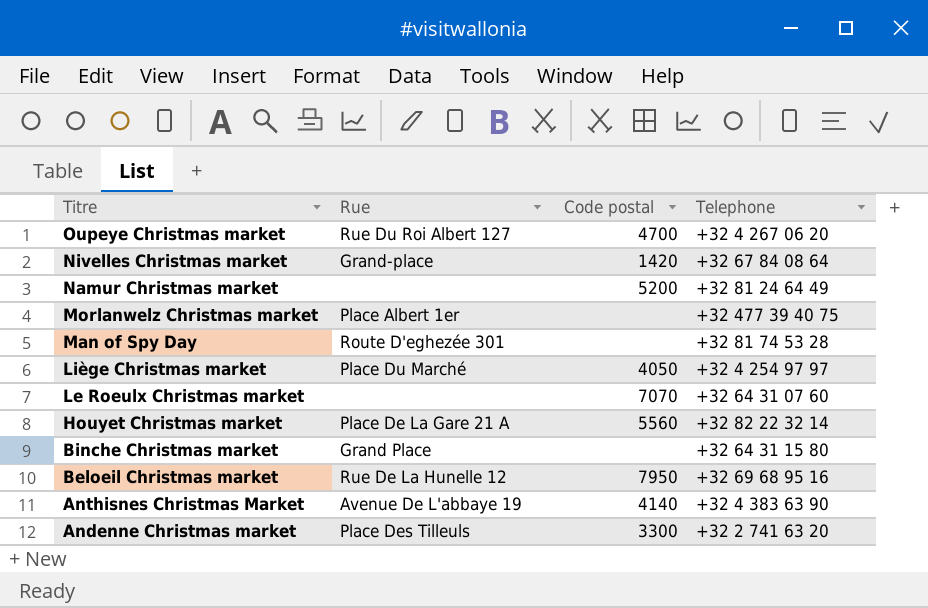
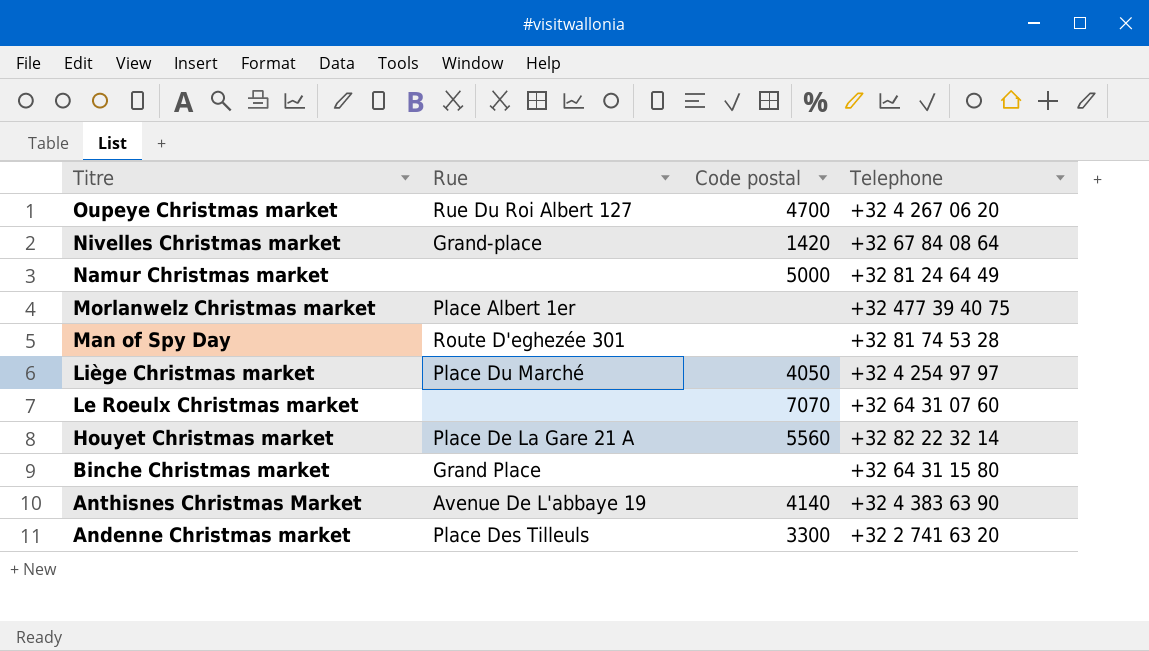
row Beloeil Christmas market: Rue De La Hunelle 12 | 7950 | +32 69 68 95 16 -> none
Namur Christmas market | Code postal: 5200 -> 5000

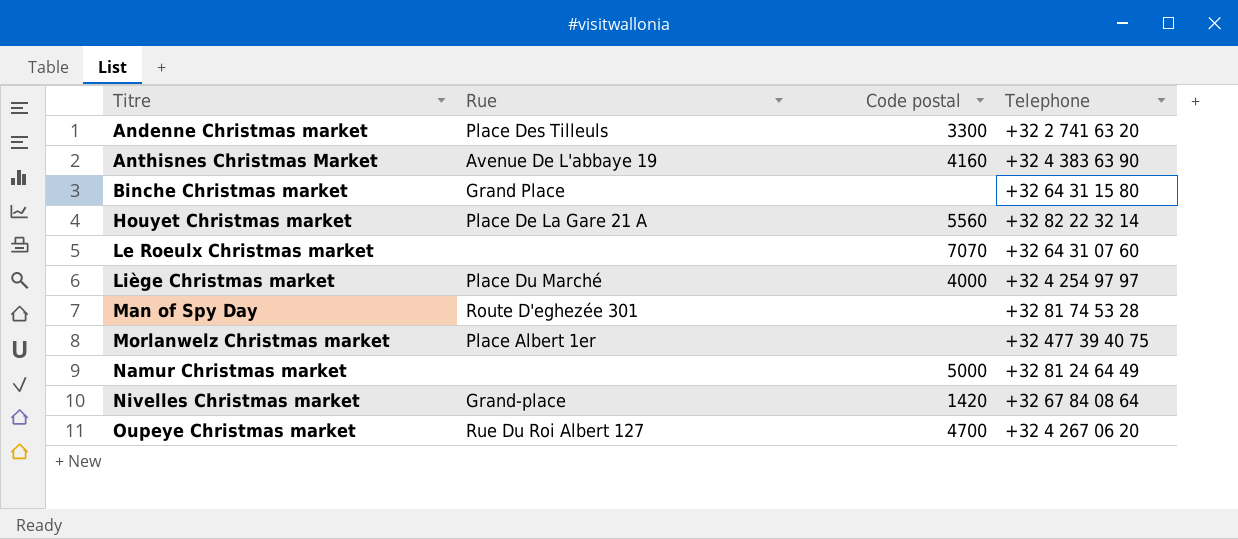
row order: Titre descending -> Titre ascending
Anthisnes Christmas Market | Code postal: 4140 -> 4160
Liège Christmas market | Code postal: 4050 -> 4000

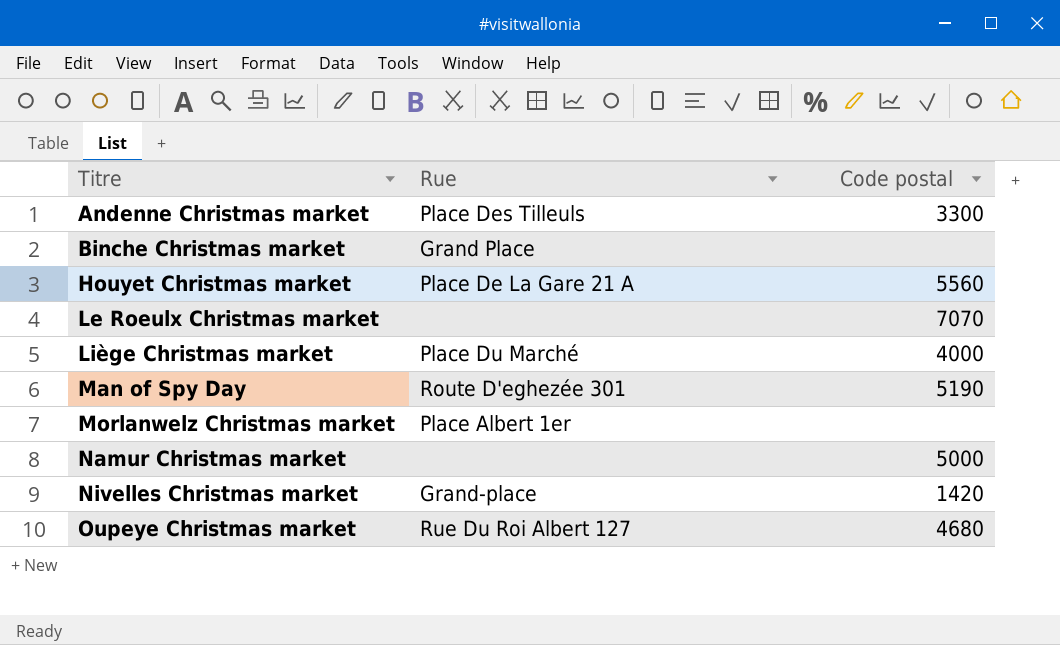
column Telephone | position: 4 -> none
row Anthisnes Christmas Market: Avenue De L'abbaye 19 | 4160 | +32 4 383 63 90 -> none
Man of Spy Day | Code postal: none -> 5190
Oupeye Christmas market | Code postal: 4700 -> 4680

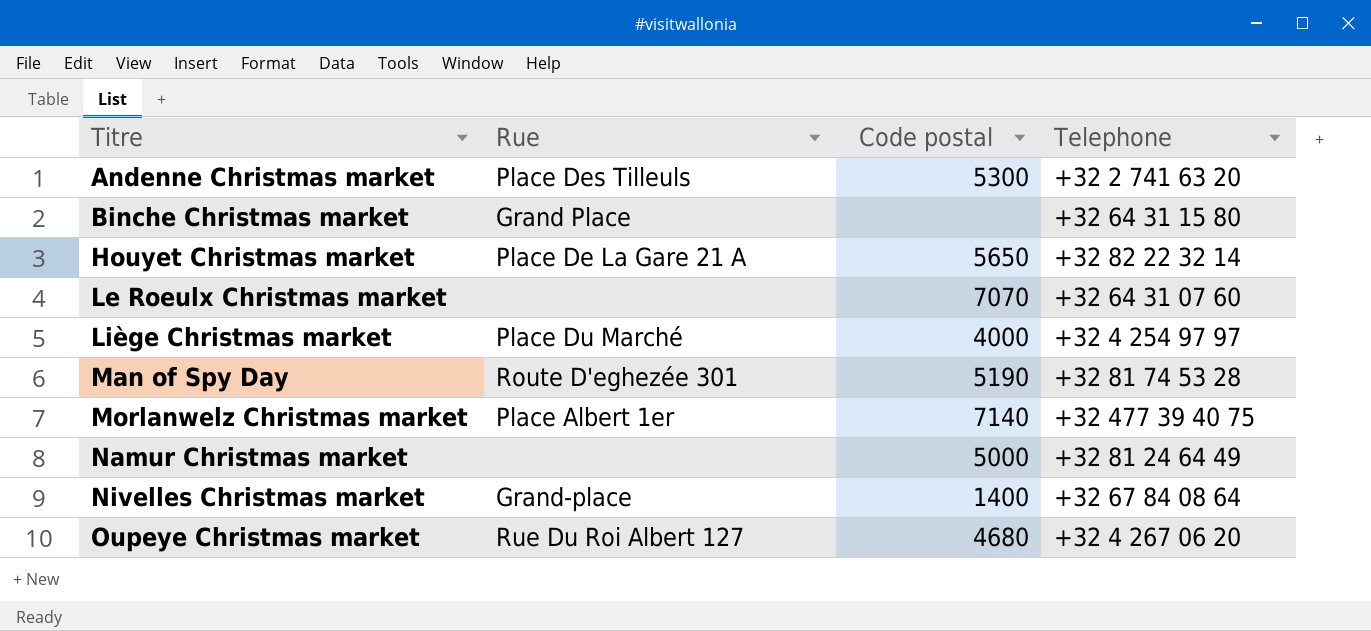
column Telephone | position: none -> 4
Andenne Christmas market | Code postal: 3300 -> 5300
Houyet Christmas market | Code postal: 5560 -> 5650
Morlanwelz Christmas market | Code postal: none -> 7140
Nivelles Christmas market | Code postal: 1420 -> 1400

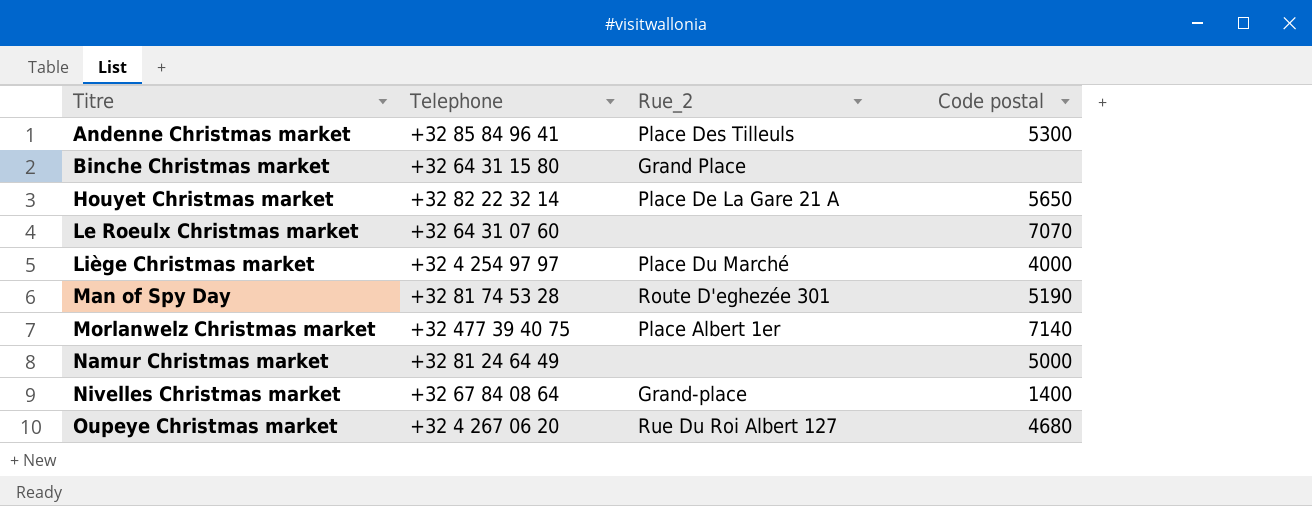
column Telephone | position: 4 -> 2
column name: Rue -> Rue_2
Andenne Christmas market | Telephone: +32 2 741 63 20 -> +32 85 84 96 41

